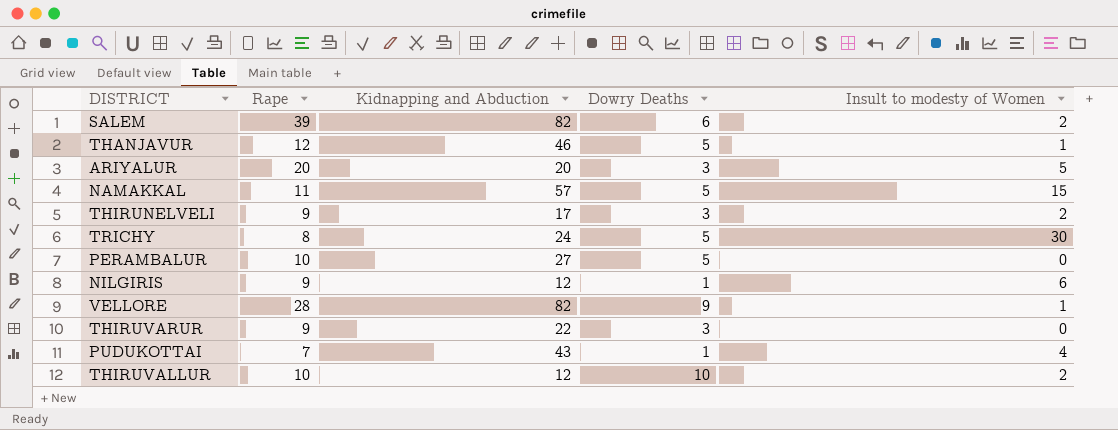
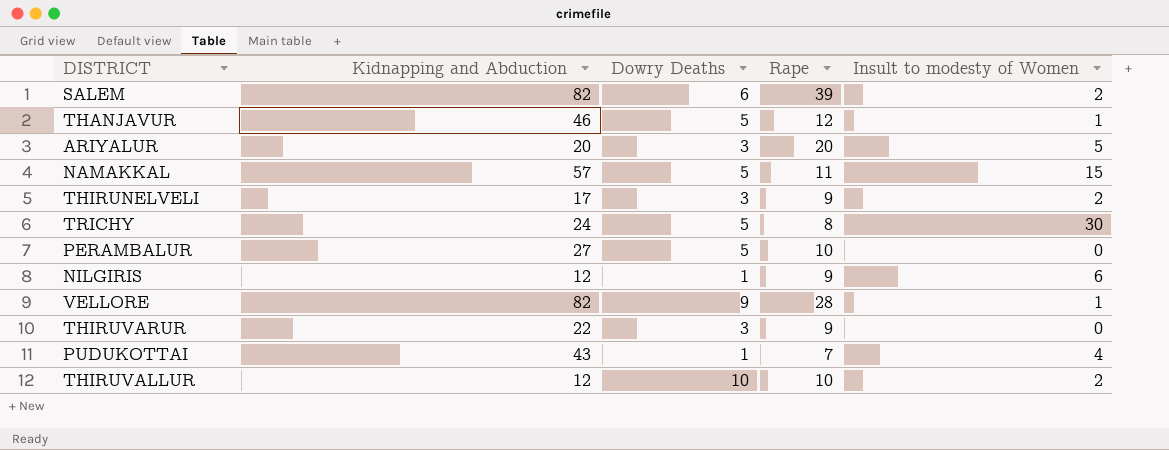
column Rape | position: 2 -> 4

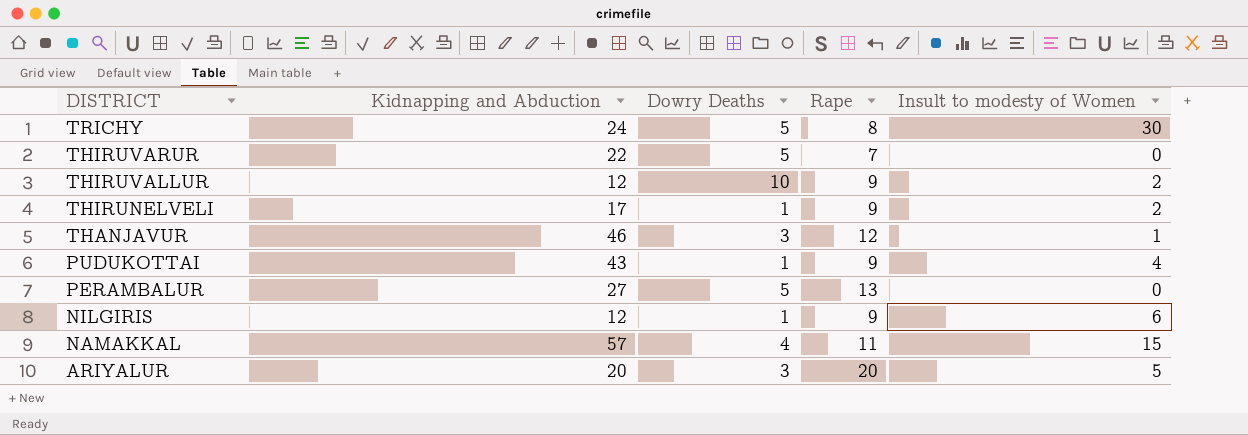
row order: none -> DISTRICT descending
row SALEM: 82 | 6 | 39 | 2 -> none
row VELLORE: 82 | 9 | 28 | 1 -> none
THIRUVARUR | Dowry Deaths: 3 -> 5
THIRUVARUR | Rape: 9 -> 7
THIRUVALLUR | Rape: 10 -> 9
THIRUNELVELI | Dowry Deaths: 3 -> 1
THANJAVUR | Dowry Deaths: 5 -> 3
PUDUKOTTAI | Rape: 7 -> 9
PERAMBALUR | Rape: 10 -> 13
NAMAKKAL | Dowry Deaths: 5 -> 4

